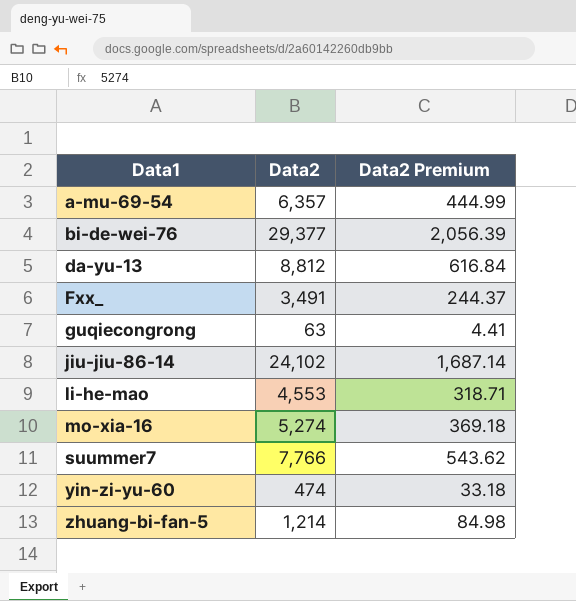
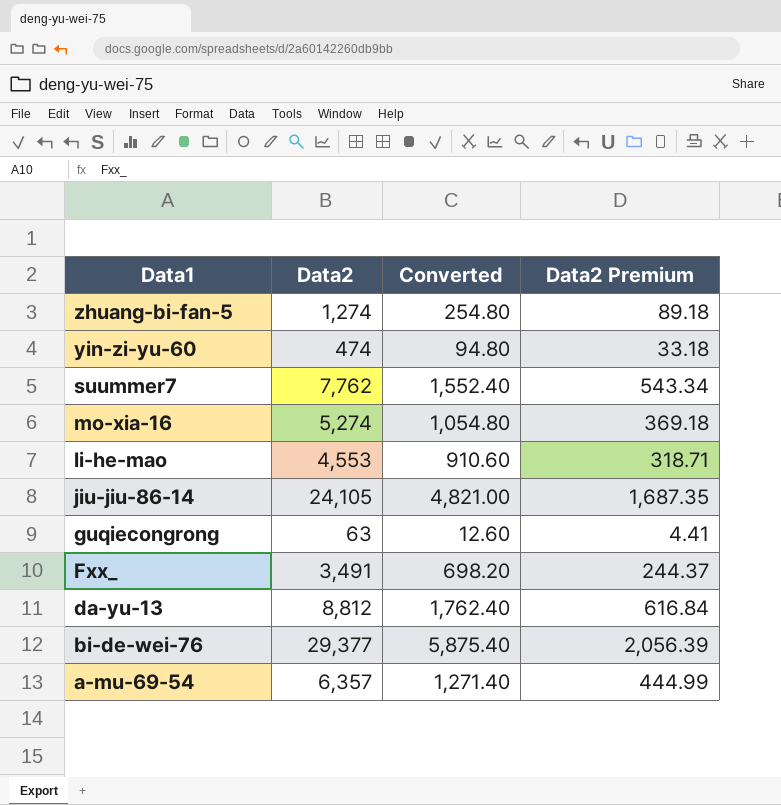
row order: Data1 ascending -> Data1 descending
column Converted | formula: none -> [Data2] * 0.2
zhuang-bi-fan-5 | Data2: 1,214 -> 1,274
zhuang-bi-fan-5 | Data2 Premium: 84.98 -> 89.18
suummer7 | Data2: 7,766 -> 7,762
suummer7 | Data2 Premium: 543.62 -> 543.34
jiu-jiu-86-14 | Data2: 24,102 -> 24,105
jiu-jiu-86-14 | Data2 Premium: 1,687.14 -> 1,687.35

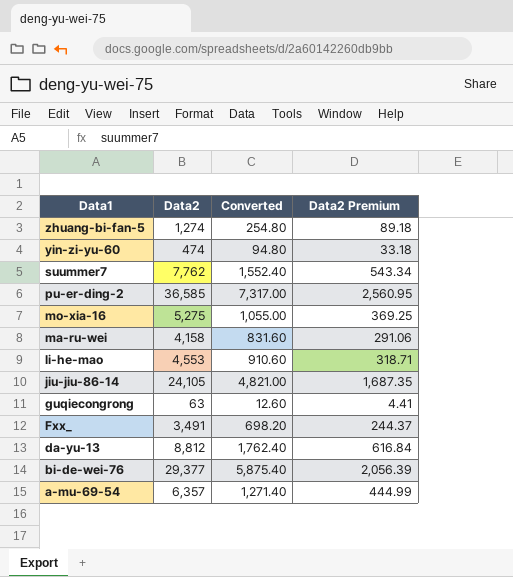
row pu-er-ding-2: none -> 36,585 | 7,317.00 | 2,560.95
mo-xia-16 | Data2: 5,274 -> 5,275
mo-xia-16 | Converted: 1,054.80 -> 1,055.00
mo-xia-16 | Data2 Premium: 369.18 -> 369.25
row ma-ru-wei: none -> 4,158 | 831.60 | 291.06

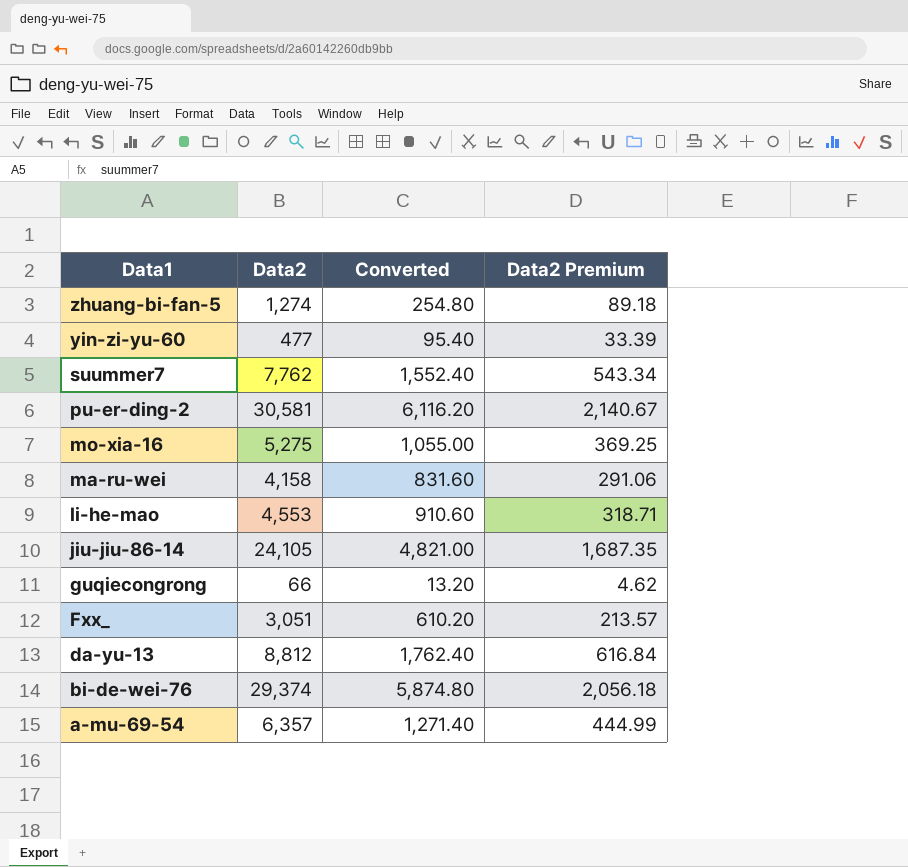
yin-zi-yu-60 | Data2: 474 -> 477
yin-zi-yu-60 | Converted: 94.80 -> 95.40
yin-zi-yu-60 | Data2 Premium: 33.18 -> 33.39
pu-er-ding-2 | Data2: 36,585 -> 30,581
pu-er-ding-2 | Converted: 7,317.00 -> 6,116.20
pu-er-ding-2 | Data2 Premium: 2,560.95 -> 2,140.67
guqiecongrong | Data2: 63 -> 66
guqiecongrong | Converted: 12.60 -> 13.20
guqiecongrong | Data2 Premium: 4.41 -> 4.62
Fxx_ | Data2: 3,491 -> 3,051
Fxx_ | Converted: 698.20 -> 610.20
Fxx_ | Data2 Premium: 244.37 -> 213.57
bi-de-wei-76 | Data2: 29,377 -> 29,374
bi-de-wei-76 | Converted: 5,875.40 -> 5,874.80
bi-de-wei-76 | Data2 Premium: 2,056.39 -> 2,056.18

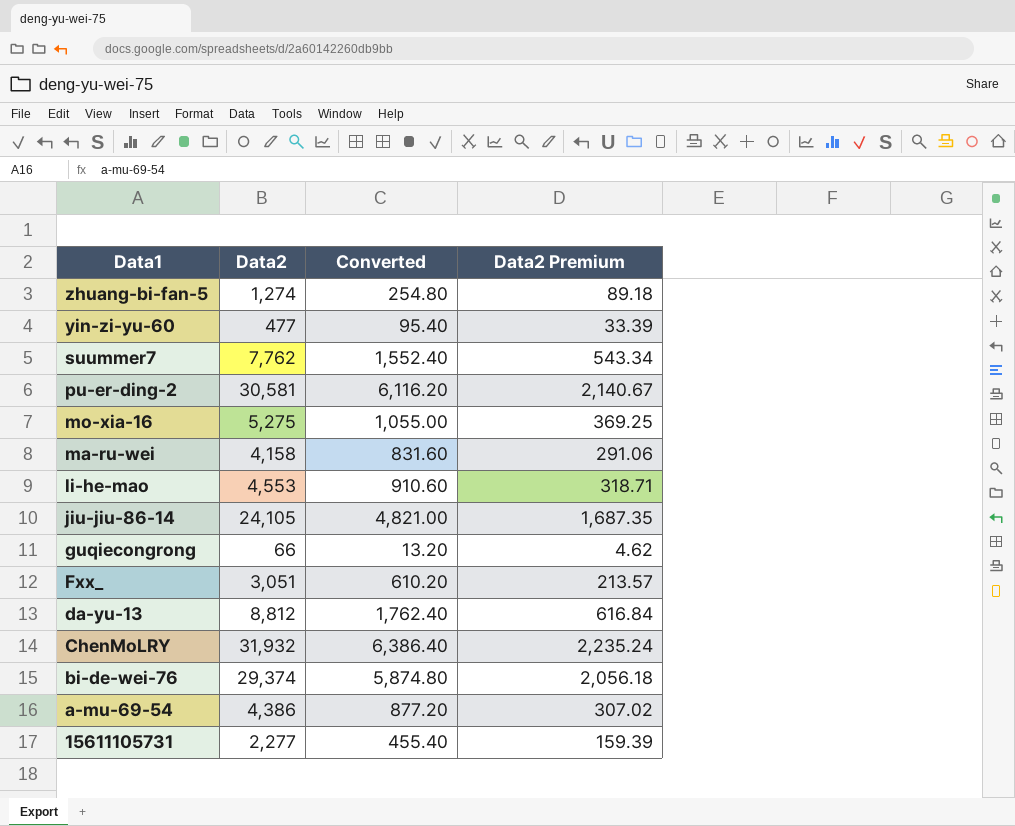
row ChenMoLRY: none -> 31,932 | 6,386.40 | 2,235.24
a-mu-69-54 | Data2: 6,357 -> 4,386
a-mu-69-54 | Converted: 1,271.40 -> 877.20
a-mu-69-54 | Data2 Premium: 444.99 -> 307.02
row 15611105731: none -> 2,277 | 455.40 | 159.39

